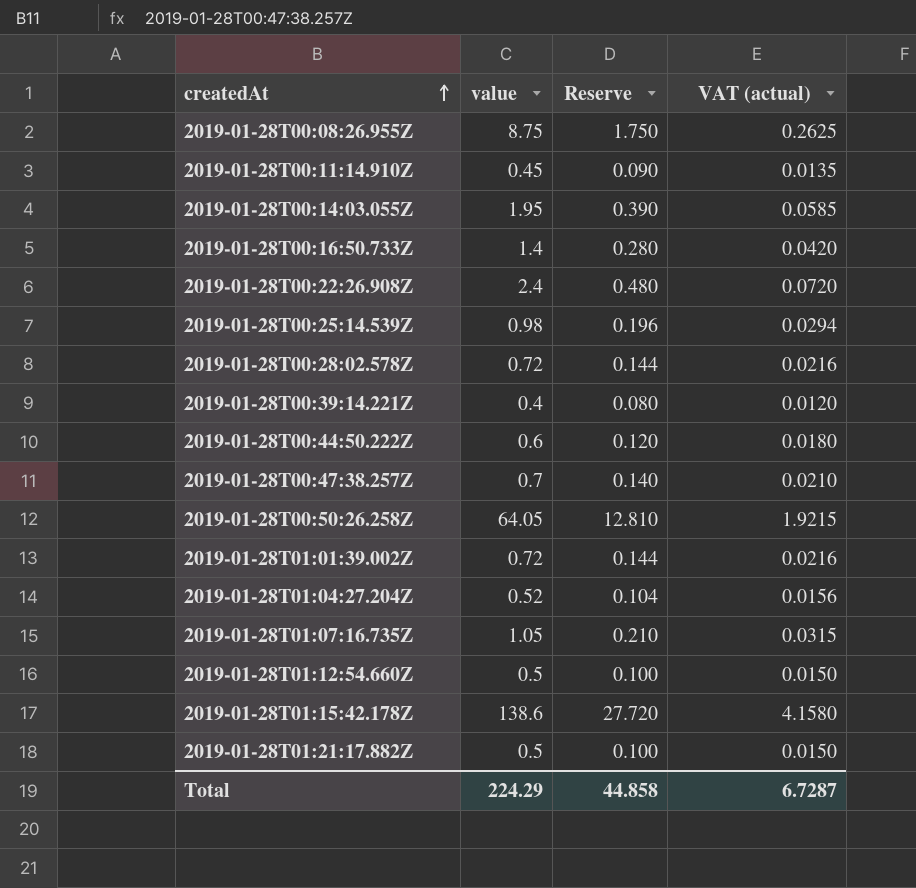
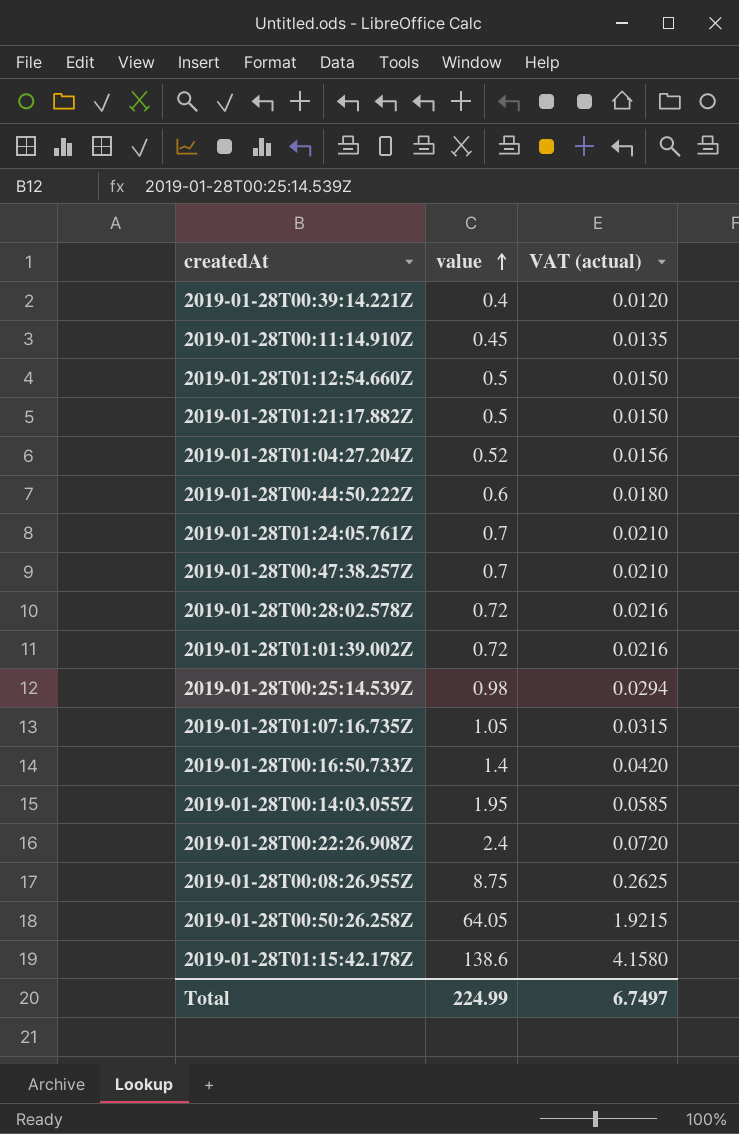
row order: createdAt ascending -> value ascending
column Reserve | formula: [value] * 0.2 -> none
row 2019-01-28T01:24:05.761Z: none -> 0.7 | 0.0210
Total | value: 224.29 -> 224.99
Total | VAT (actual): 6.7287 -> 6.7497

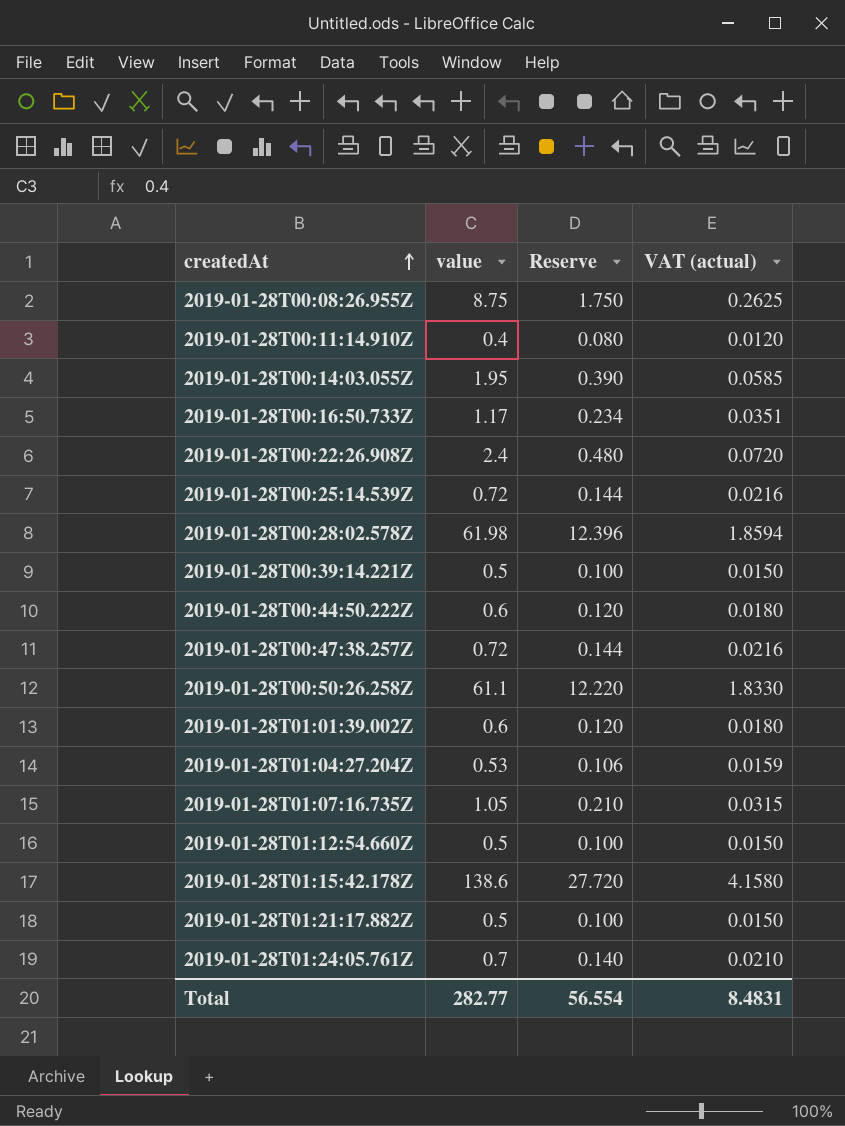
row order: value ascending -> createdAt ascending
column Reserve | formula: none -> [value] * 0.2
2019-01-28T00:11:14.910Z | value: 0.45 -> 0.4
2019-01-28T00:11:14.910Z | VAT (actual): 0.0135 -> 0.0120
2019-01-28T00:16:50.733Z | value: 1.4 -> 1.17
2019-01-28T00:16:50.733Z | VAT (actual): 0.0420 -> 0.0351
2019-01-28T00:25:14.539Z | value: 0.98 -> 0.72
2019-01-28T00:25:14.539Z | VAT (actual): 0.0294 -> 0.0216
2019-01-28T00:28:02.578Z | value: 0.72 -> 61.98
2019-01-28T00:28:02.578Z | VAT (actual): 0.0216 -> 1.8594
2019-01-28T00:39:14.221Z | value: 0.4 -> 0.5
2019-01-28T00:39:14.221Z | VAT (actual): 0.0120 -> 0.0150
2019-01-28T00:47:38.257Z | value: 0.7 -> 0.72
2019-01-28T00:47:38.257Z | VAT (actual): 0.0210 -> 0.0216
2019-01-28T00:50:26.258Z | value: 64.05 -> 61.1
2019-01-28T00:50:26.258Z | VAT (actual): 1.9215 -> 1.8330
2019-01-28T01:01:39.002Z | value: 0.72 -> 0.6
2019-01-28T01:01:39.002Z | VAT (actual): 0.0216 -> 0.0180
2019-01-28T01:04:27.204Z | value: 0.52 -> 0.53
2019-01-28T01:04:27.204Z | VAT (actual): 0.0156 -> 0.0159
Total | value: 224.99 -> 282.77
Total | VAT (actual): 6.7497 -> 8.4831

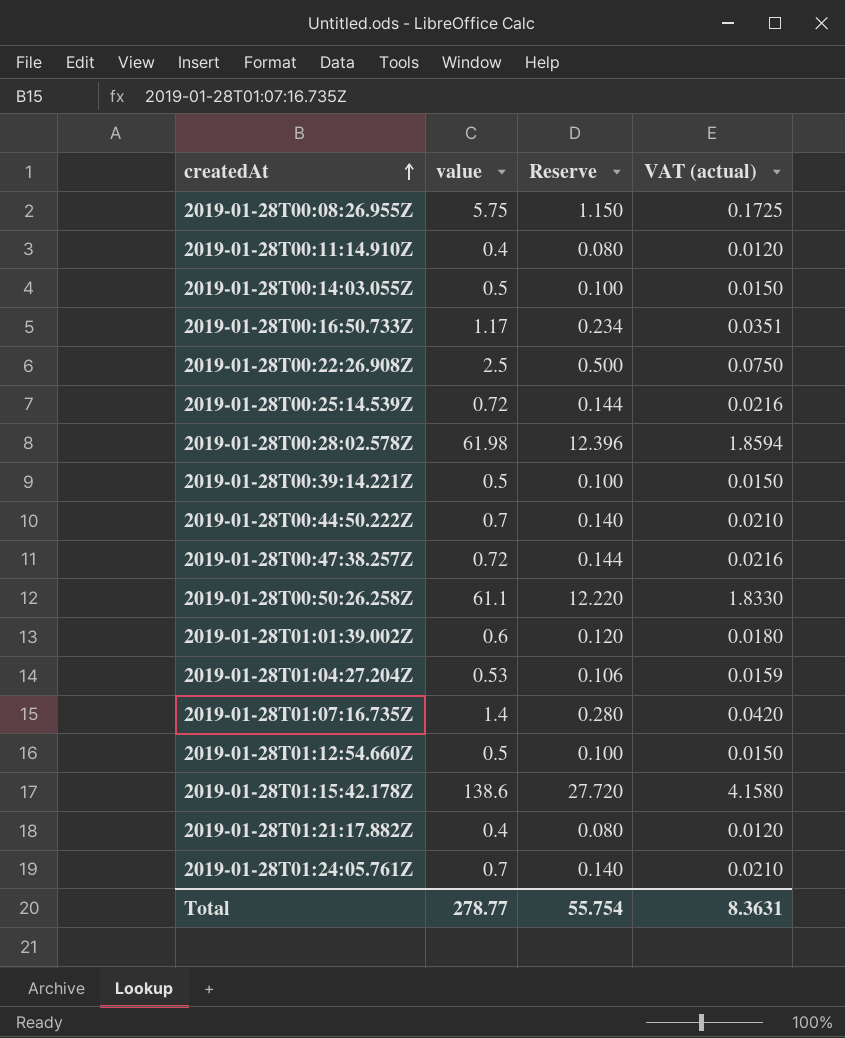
2019-01-28T00:08:26.955Z | value: 8.75 -> 5.75
2019-01-28T00:08:26.955Z | Reserve: 1.750 -> 1.150
2019-01-28T00:08:26.955Z | VAT (actual): 0.2625 -> 0.1725
2019-01-28T00:14:03.055Z | value: 1.95 -> 0.5
2019-01-28T00:14:03.055Z | Reserve: 0.390 -> 0.100
2019-01-28T00:14:03.055Z | VAT (actual): 0.0585 -> 0.0150
2019-01-28T00:22:26.908Z | value: 2.4 -> 2.5
2019-01-28T00:22:26.908Z | Reserve: 0.480 -> 0.500
2019-01-28T00:22:26.908Z | VAT (actual): 0.0720 -> 0.0750
2019-01-28T00:44:50.222Z | value: 0.6 -> 0.7
2019-01-28T00:44:50.222Z | Reserve: 0.120 -> 0.140
2019-01-28T00:44:50.222Z | VAT (actual): 0.0180 -> 0.0210
2019-01-28T01:07:16.735Z | value: 1.05 -> 1.4
2019-01-28T01:07:16.735Z | Reserve: 0.210 -> 0.280
2019-01-28T01:07:16.735Z | VAT (actual): 0.0315 -> 0.0420
2019-01-28T01:21:17.882Z | value: 0.5 -> 0.4
2019-01-28T01:21:17.882Z | Reserve: 0.100 -> 0.080
2019-01-28T01:21:17.882Z | VAT (actual): 0.0150 -> 0.0120
Total | value: 282.77 -> 278.77
Total | Reserve: 56.554 -> 55.754
Total | VAT (actual): 8.4831 -> 8.3631

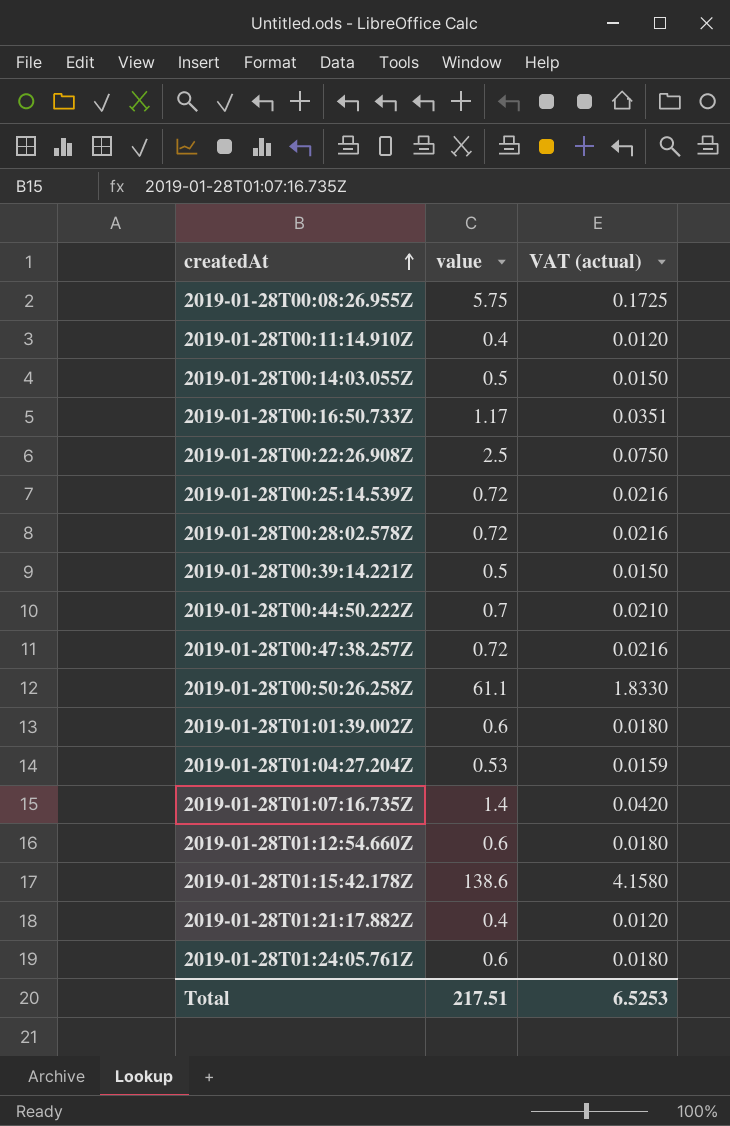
column Reserve | formula: [value] * 0.2 -> none
2019-01-28T00:28:02.578Z | value: 61.98 -> 0.72
2019-01-28T00:28:02.578Z | VAT (actual): 1.8594 -> 0.0216
2019-01-28T01:12:54.660Z | value: 0.5 -> 0.6
2019-01-28T01:12:54.660Z | VAT (actual): 0.0150 -> 0.0180
2019-01-28T01:24:05.761Z | value: 0.7 -> 0.6
2019-01-28T01:24:05.761Z | VAT (actual): 0.0210 -> 0.0180
Total | value: 278.77 -> 217.51
Total | VAT (actual): 8.3631 -> 6.5253

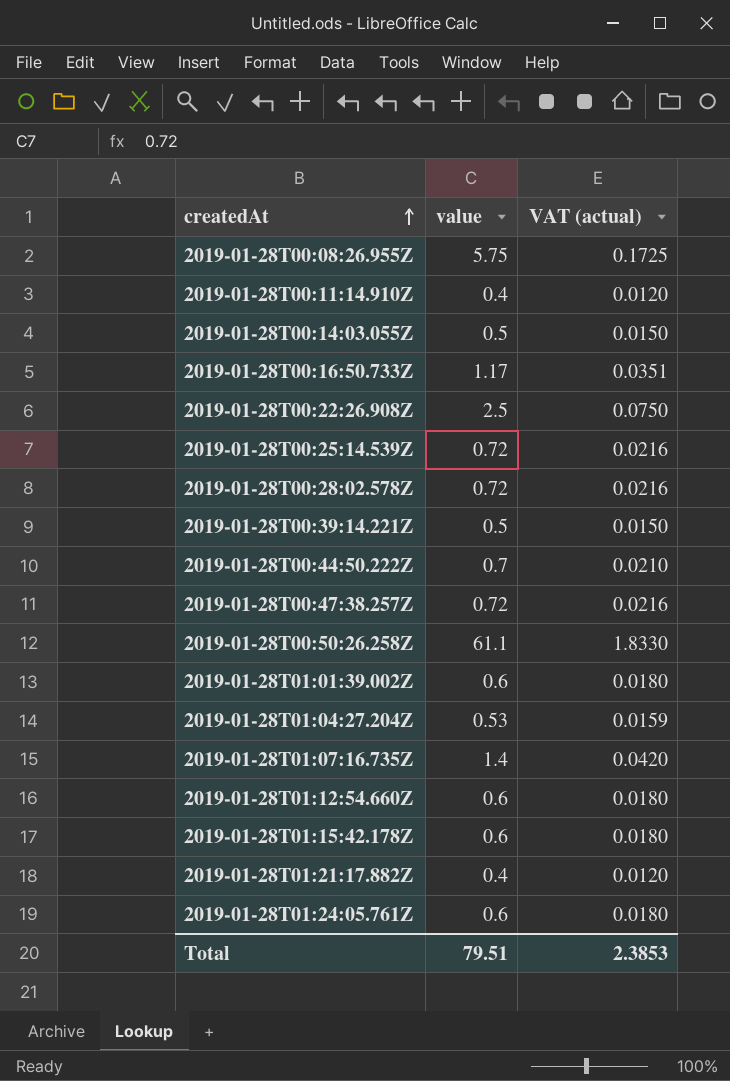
2019-01-28T01:15:42.178Z | value: 138.6 -> 0.6
2019-01-28T01:15:42.178Z | VAT (actual): 4.1580 -> 0.0180
Total | value: 217.51 -> 79.51
Total | VAT (actual): 6.5253 -> 2.3853

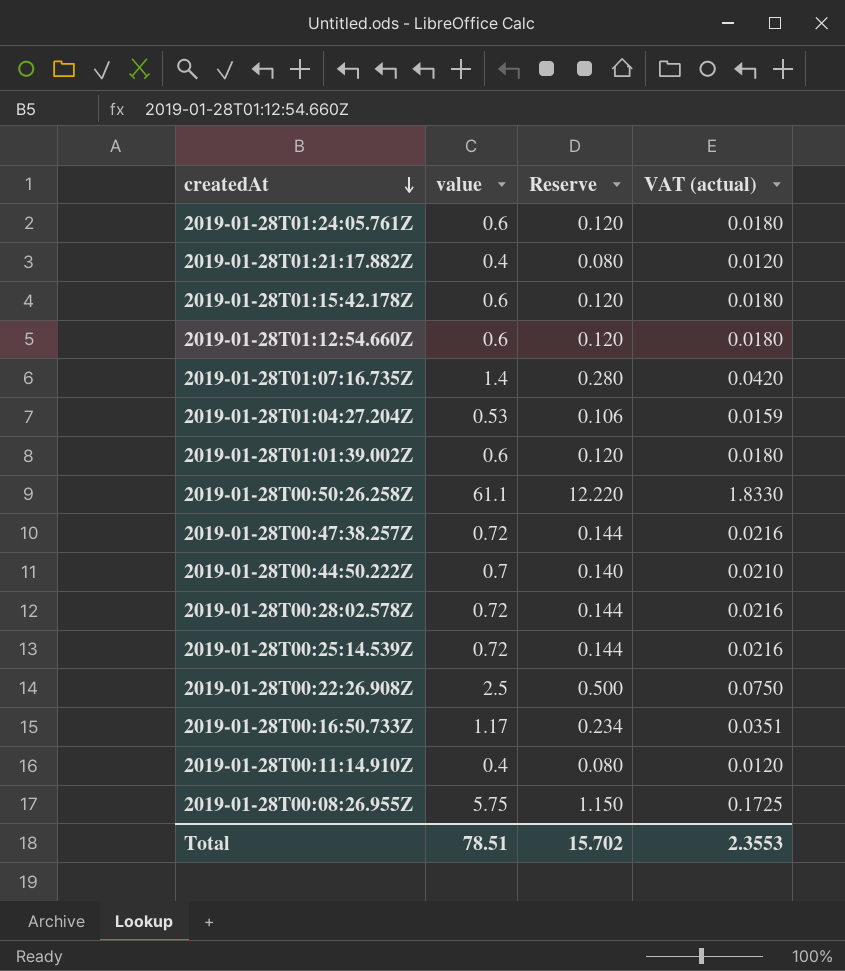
row order: createdAt ascending -> createdAt descending
column Reserve | formula: none -> [value] * 0.2
row 2019-01-28T00:14:03.055Z: 0.5 | 0.0150 -> none
row 2019-01-28T00:39:14.221Z: 0.5 | 0.0150 -> none
Total | value: 79.51 -> 78.51
Total | VAT (actual): 2.3853 -> 2.3553

